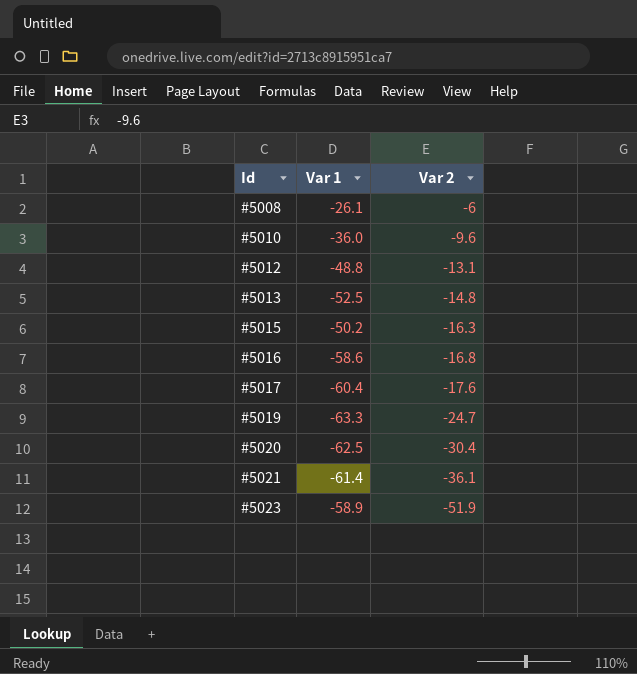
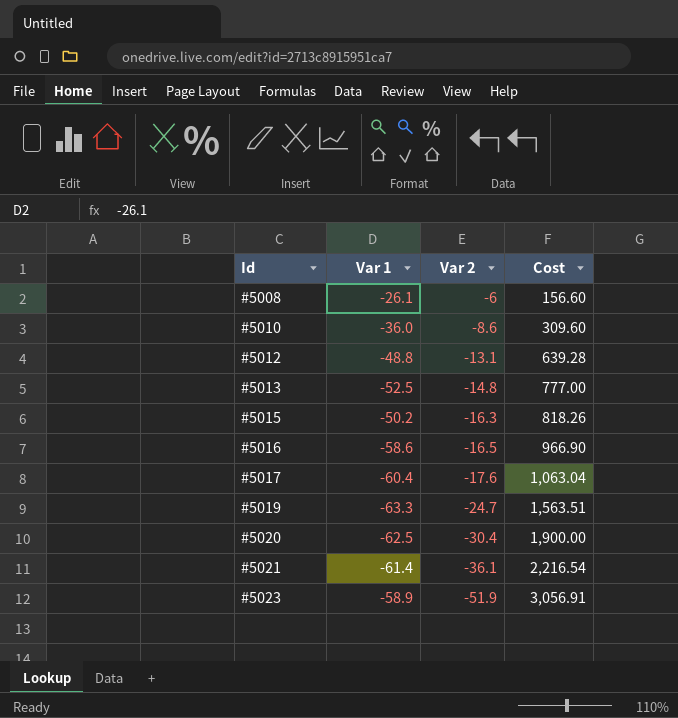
column Cost | formula: none -> [Var 1] * [Var 2]
#5010 | Var 2: -9.6 -> -8.6
#5016 | Var 2: -16.8 -> -16.5

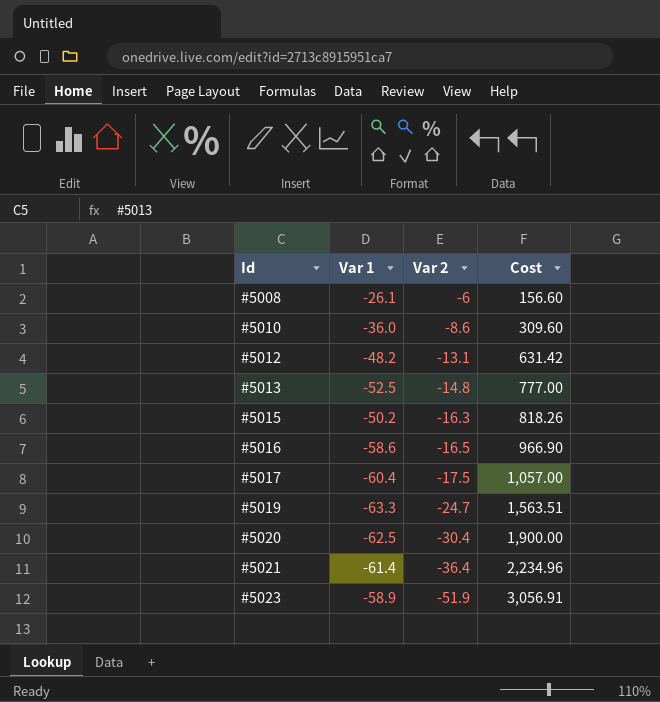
#5012 | Var 1: -48.8 -> -48.2
#5012 | Cost: 639.28 -> 631.42
#5017 | Var 2: -17.6 -> -17.5
#5017 | Cost: 1,063.04 -> 1,057.00
#5021 | Var 2: -36.1 -> -36.4
#5021 | Cost: 2,216.54 -> 2,234.96

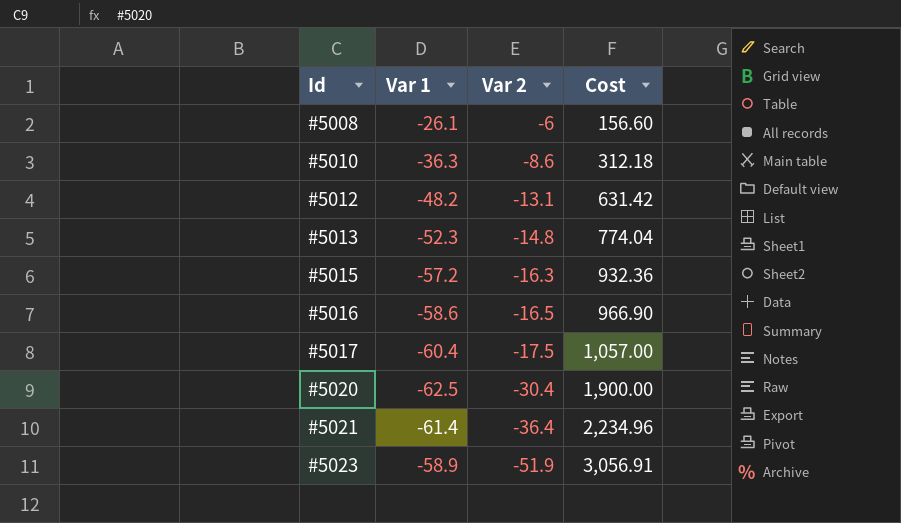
row #5019: -63.3 | -24.7 | 1,563.51 -> none
#5010 | Var 1: -36.0 -> -36.3
#5010 | Cost: 309.60 -> 312.18
#5013 | Var 1: -52.5 -> -52.3
#5013 | Cost: 777.00 -> 774.04
#5015 | Var 1: -50.2 -> -57.2
#5015 | Cost: 818.26 -> 932.36

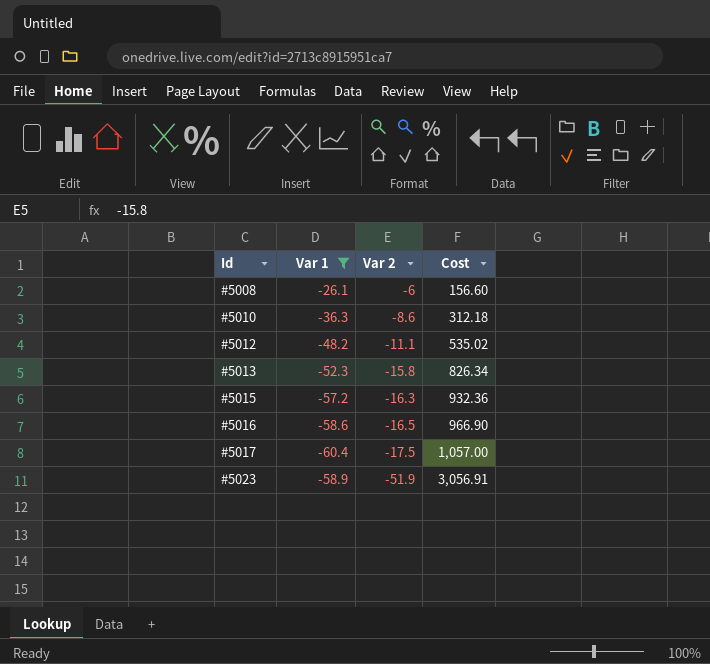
filter: none -> Var 1 >= -60.4
#5012 | Var 2: -13.1 -> -11.1
#5012 | Cost: 631.42 -> 535.02
#5013 | Var 2: -14.8 -> -15.8
#5013 | Cost: 774.04 -> 826.34

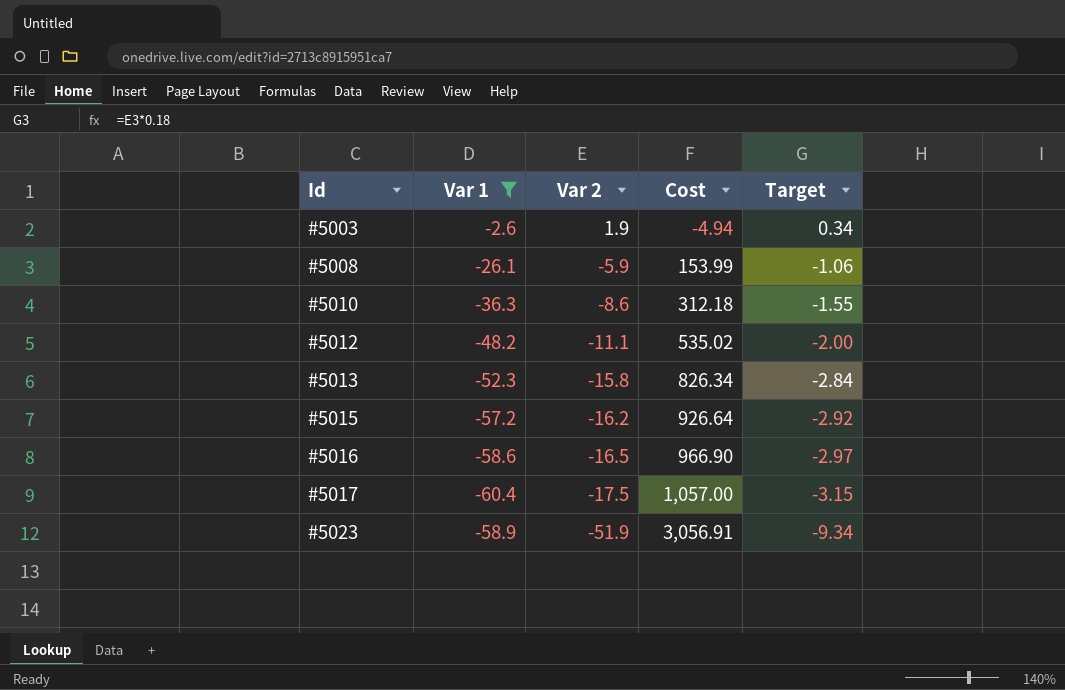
column Target | formula: none -> [Var 2] * 0.18
row #5003: none -> -2.6 | 1.9 | -4.94 | 0.34
#5008 | Var 2: -6 -> -5.9
#5008 | Cost: 156.60 -> 153.99
#5015 | Var 2: -16.3 -> -16.2
#5015 | Cost: 932.36 -> 926.64

